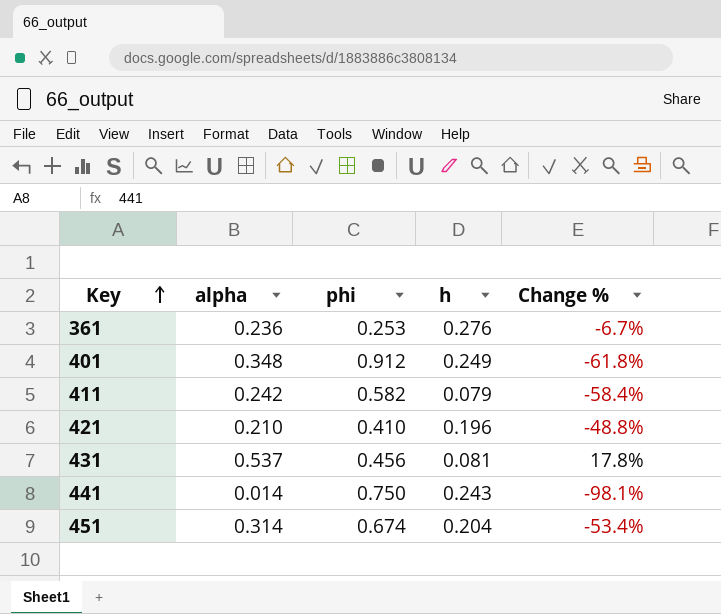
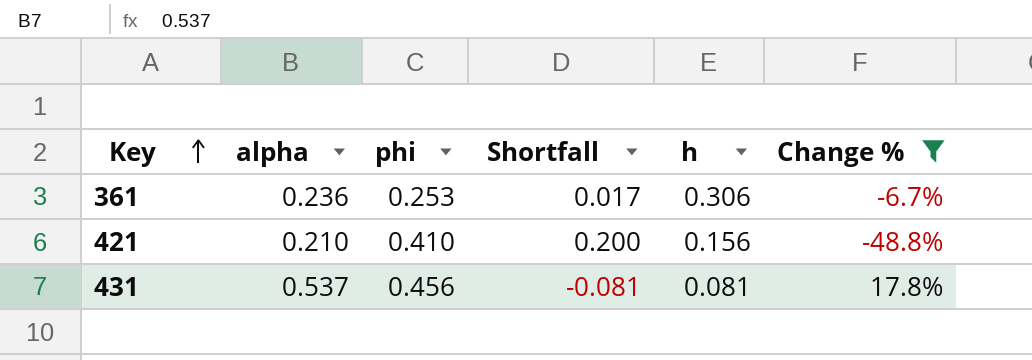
filter: none -> Change % >= -48.8%
column Shortfall | formula: none -> [phi] - [alpha]
361 | h: 0.276 -> 0.306
421 | h: 0.196 -> 0.156

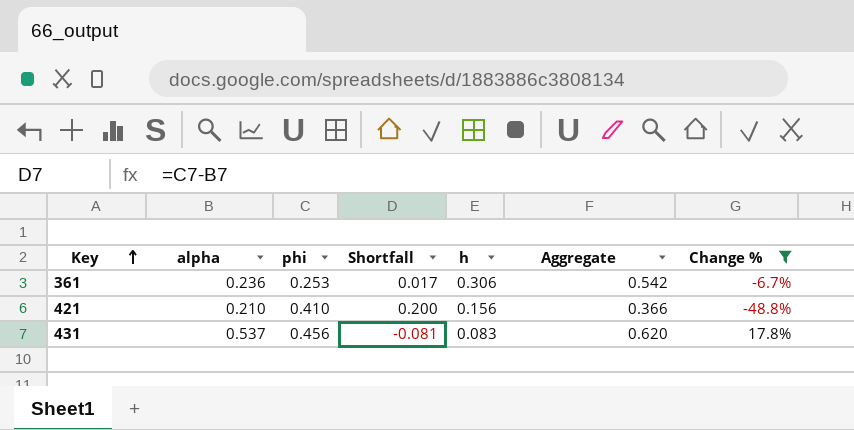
column Aggregate | formula: none -> [alpha] + [h]
431 | h: 0.081 -> 0.083

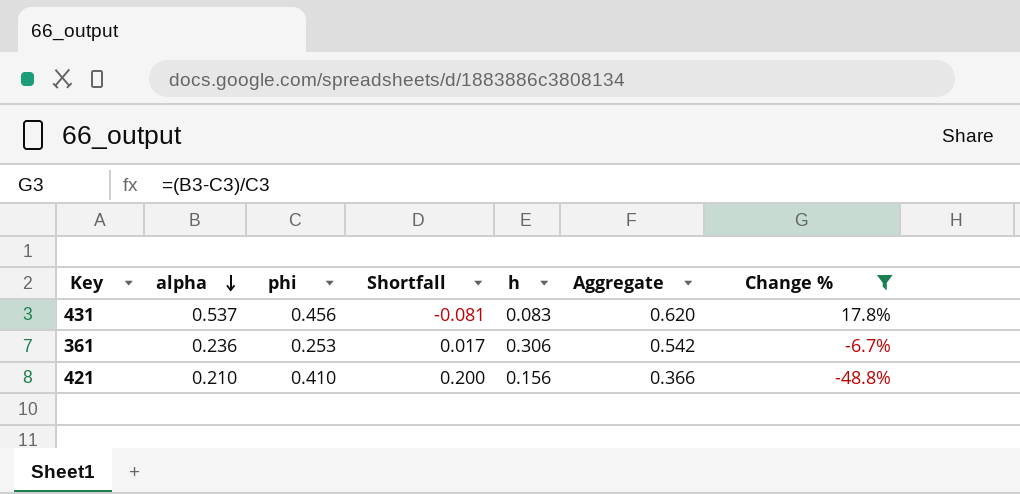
row order: Key ascending -> alpha descending

